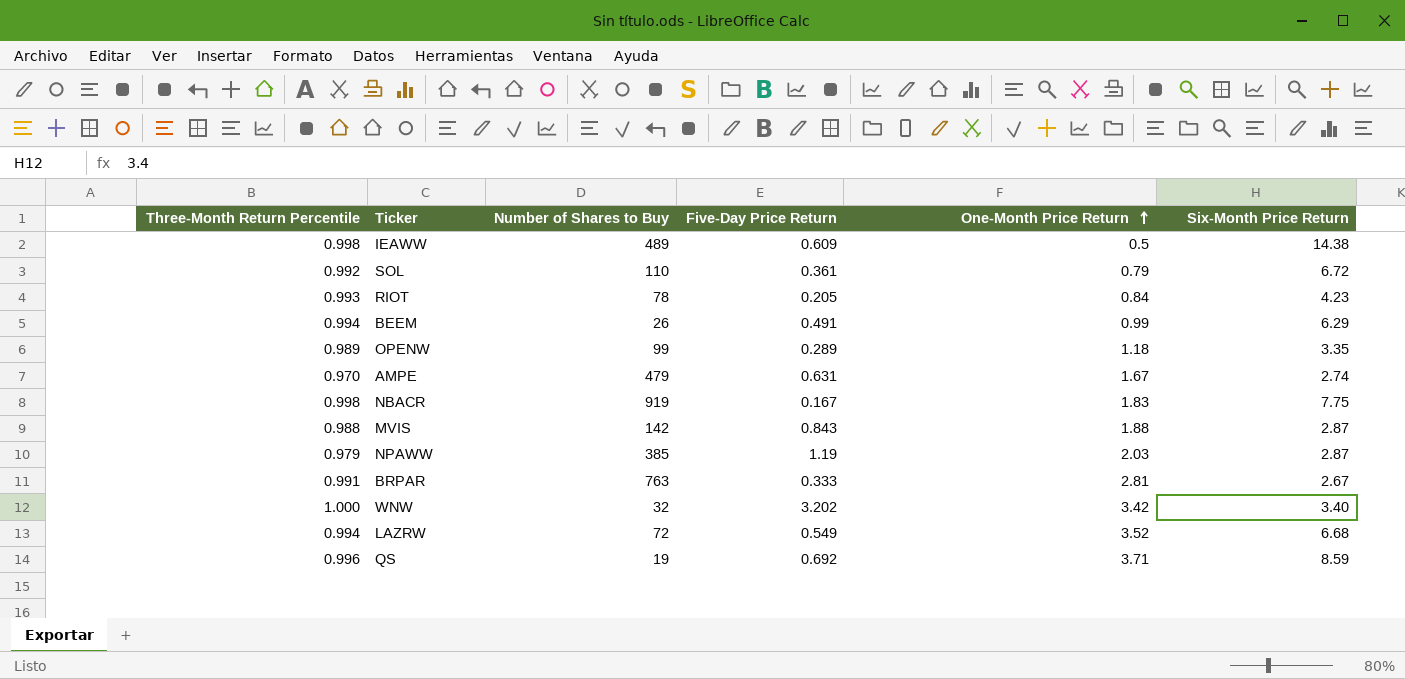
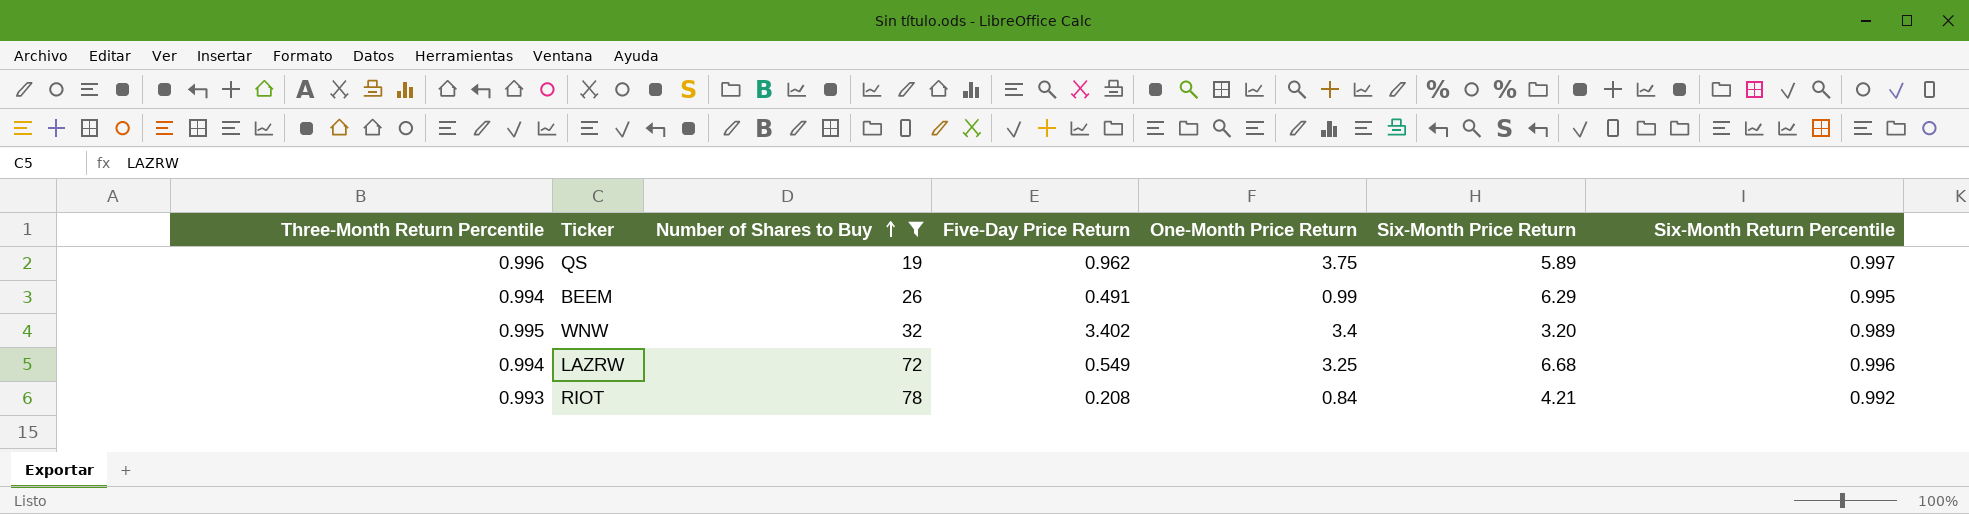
filter: none -> Number of Shares to Buy <= 78
row order: One-Month Price Return ascending -> Number of Shares to Buy ascending
column Six-Month Return Percentile | position: none -> 7
QS | Five-Day Price Return: 0.692 -> 0.962
QS | One-Month Price Return: 3.71 -> 3.75
QS | Six-Month Price Return: 8.59 -> 5.89
WNW | Three-Month Return Percentile: 1.000 -> 0.995
WNW | Five-Day Price Return: 3.202 -> 3.402
WNW | One-Month Price Return: 3.42 -> 3.4
WNW | Six-Month Price Return: 3.40 -> 3.20
LAZRW | One-Month Price Return: 3.52 -> 3.25
RIOT | Five-Day Price Return: 0.205 -> 0.208
RIOT | Six-Month Price Return: 4.23 -> 4.21

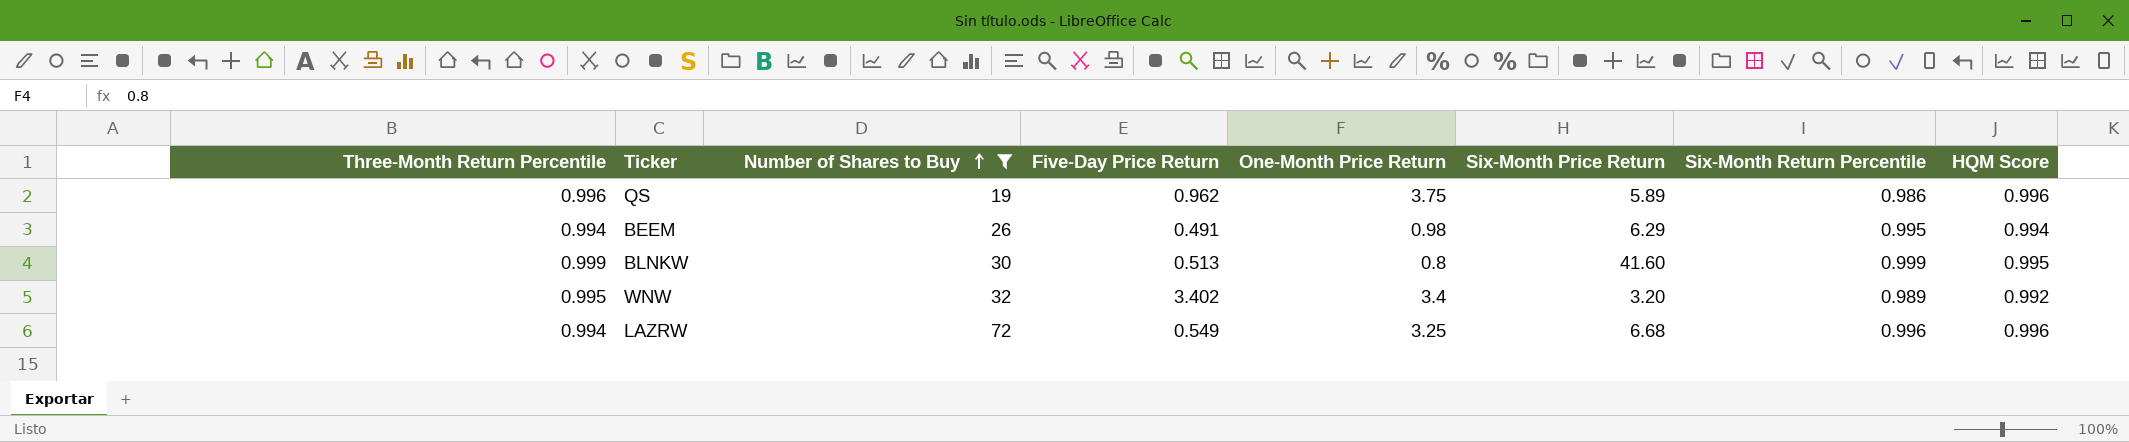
column HQM Score | position: none -> 8
row RIOT: 0.993 | 78 | 0.208 | 0.84 | 4.21 | 0.992 -> none
QS | Six-Month Return Percentile: 0.997 -> 0.986
BEEM | One-Month Price Return: 0.99 -> 0.98
row BLNKW: none -> 0.999 | 30 | 0.513 | 0.8 | 41.60 | 0.999 | 0.995

